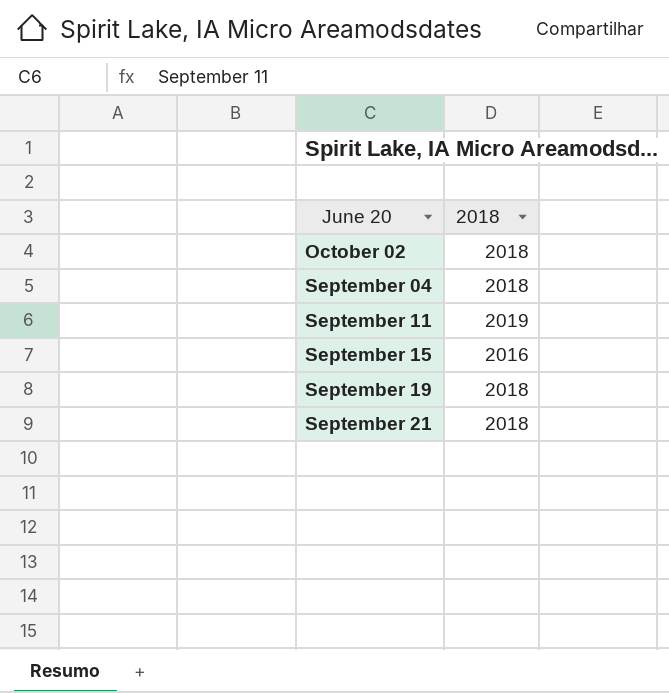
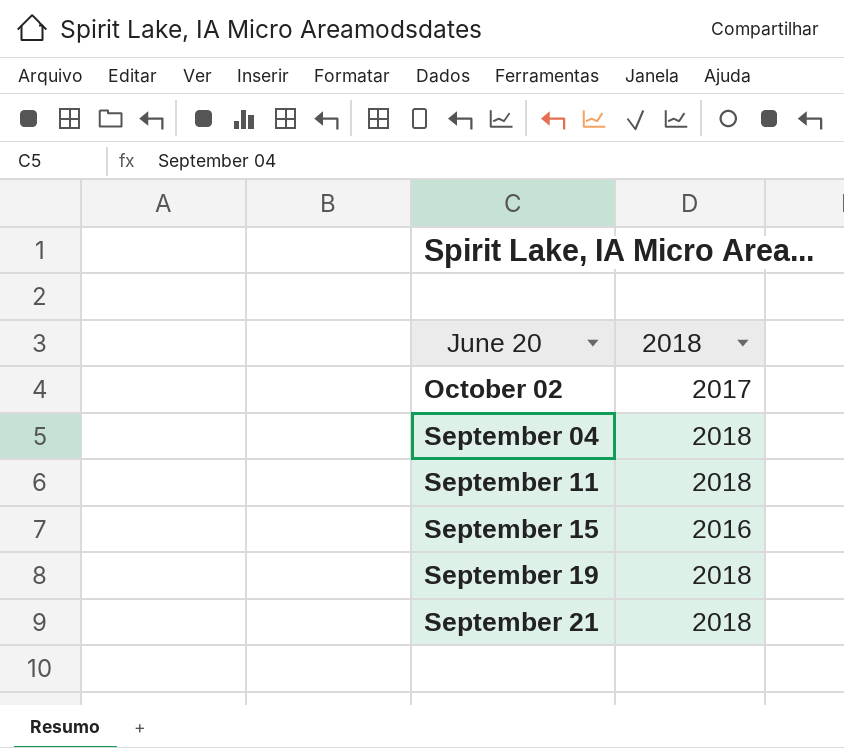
October 02 | 2018: 2018 -> 2017
September 11 | 2018: 2019 -> 2018

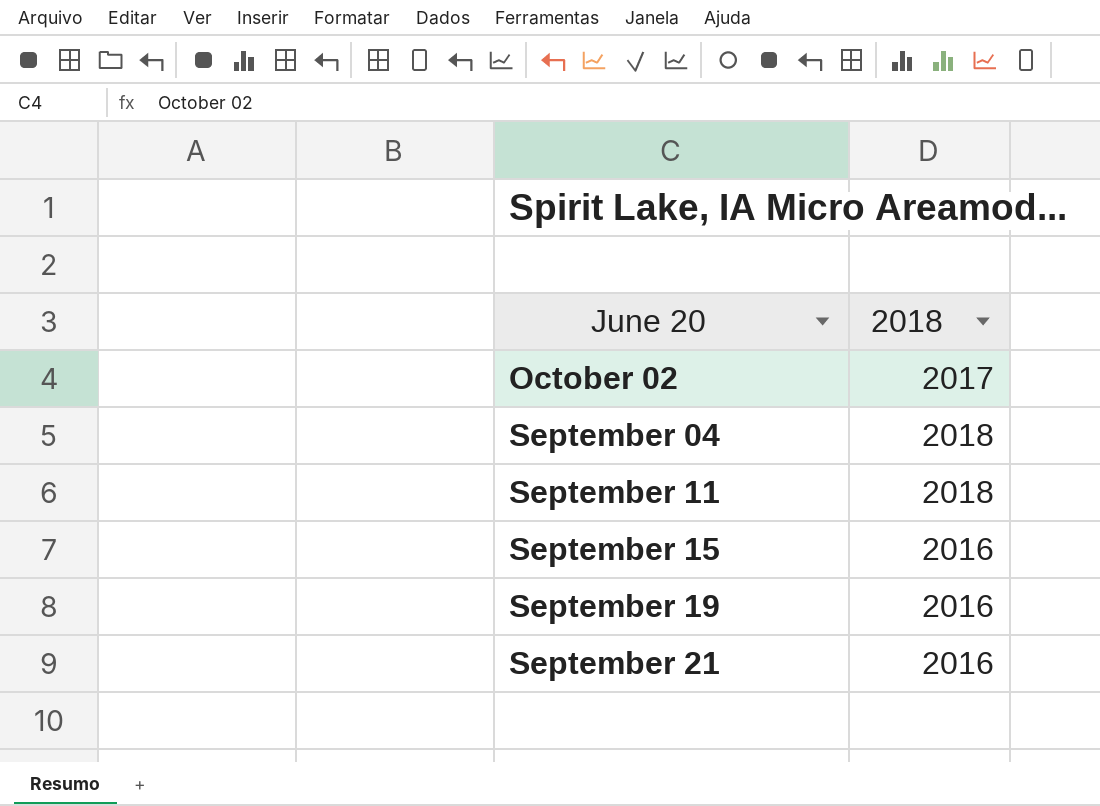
September 19 | 2018: 2018 -> 2016
September 21 | 2018: 2018 -> 2016

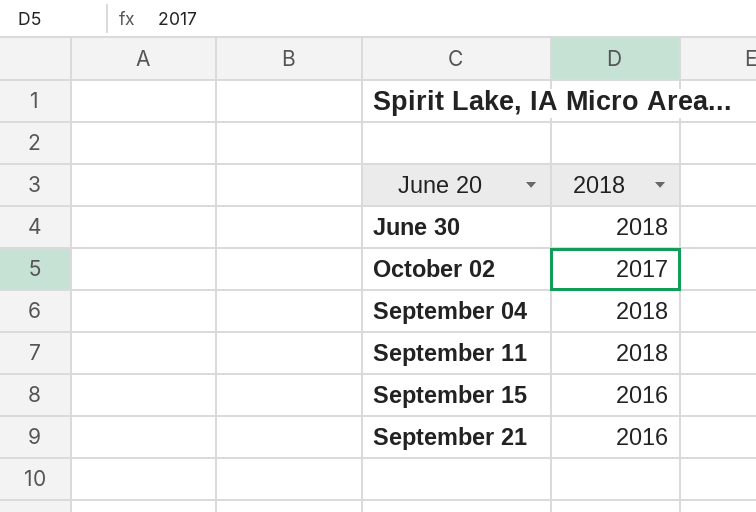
row September 19: 2016 -> none
row June 30: none -> 2018

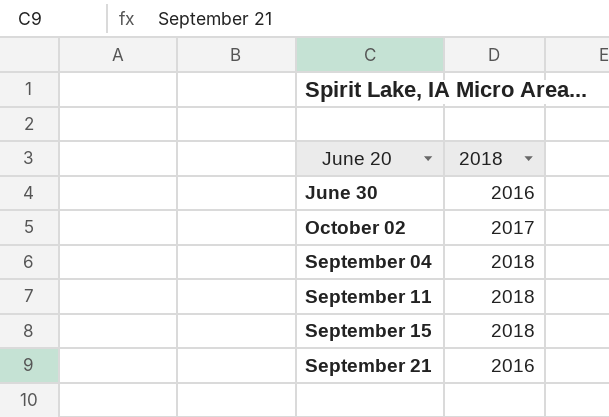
June 30 | 2018: 2018 -> 2016
September 15 | 2018: 2016 -> 2018

